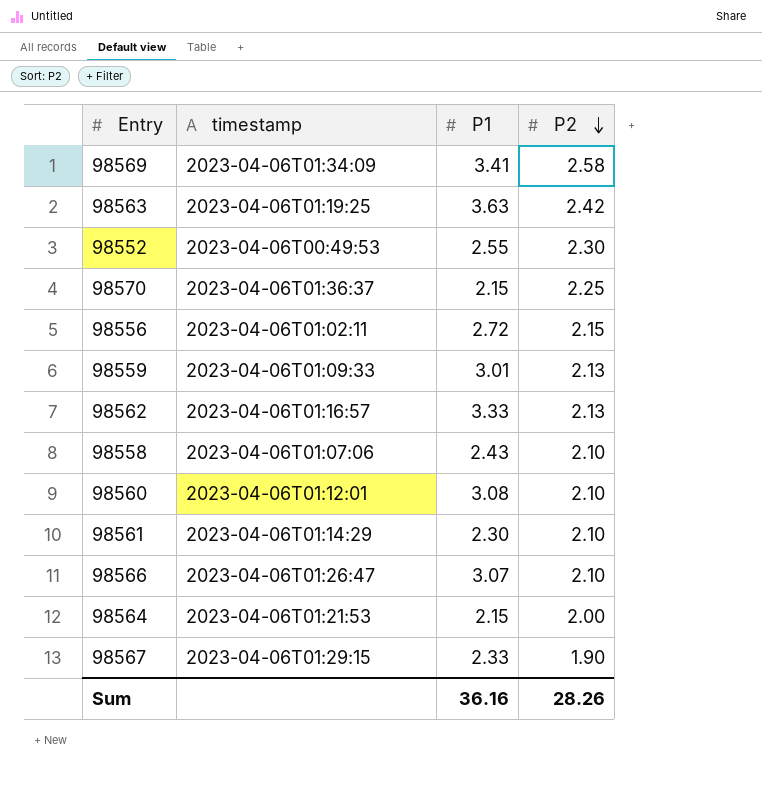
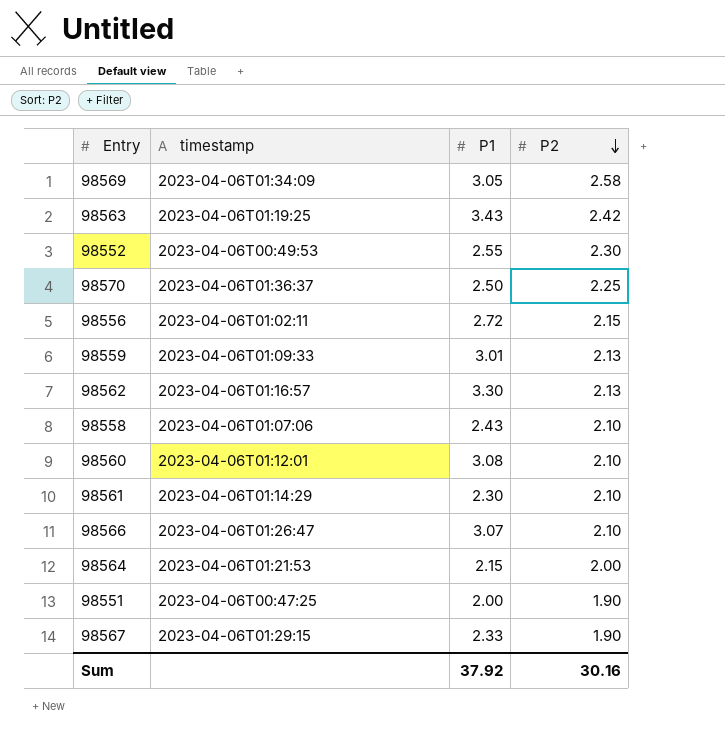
98569 | P1: 3.41 -> 3.05
98563 | P1: 3.63 -> 3.43
98570 | P1: 2.15 -> 2.50
98562 | P1: 3.33 -> 3.30
row 98551: none -> 2023-04-06T00:47:25 | 2.00 | 1.90
Sum | P1: 36.16 -> 37.92
Sum | P2: 28.26 -> 30.16

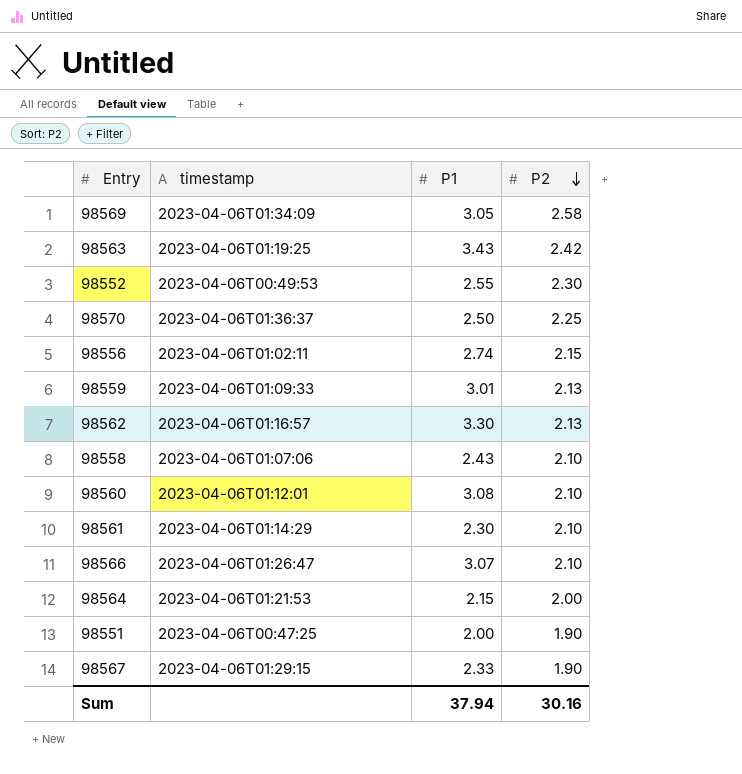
98556 | P1: 2.72 -> 2.74
Sum | P1: 37.92 -> 37.94

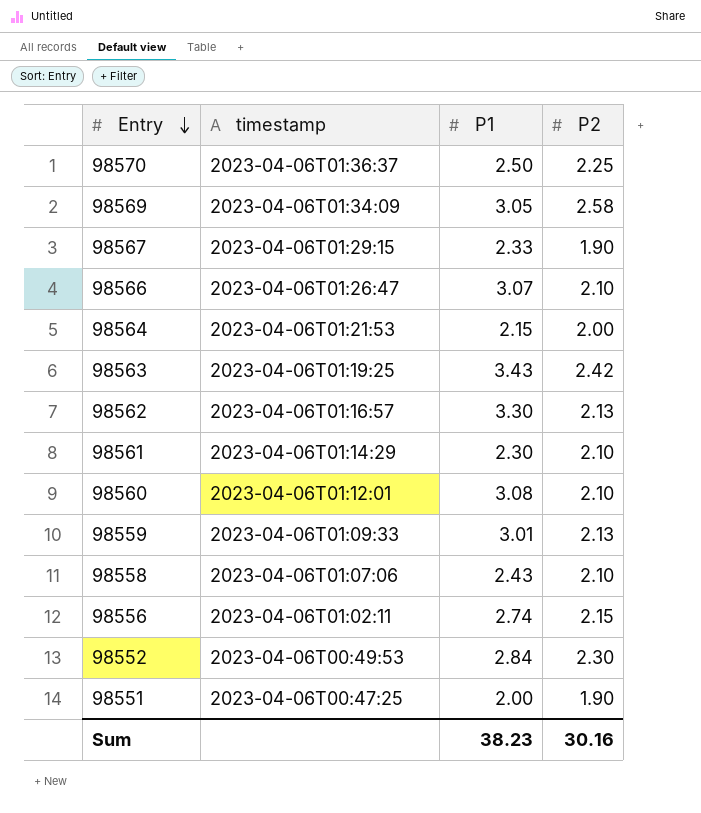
row order: P2 descending -> Entry descending
98552 | P1: 2.55 -> 2.84
Sum | P1: 37.94 -> 38.23

